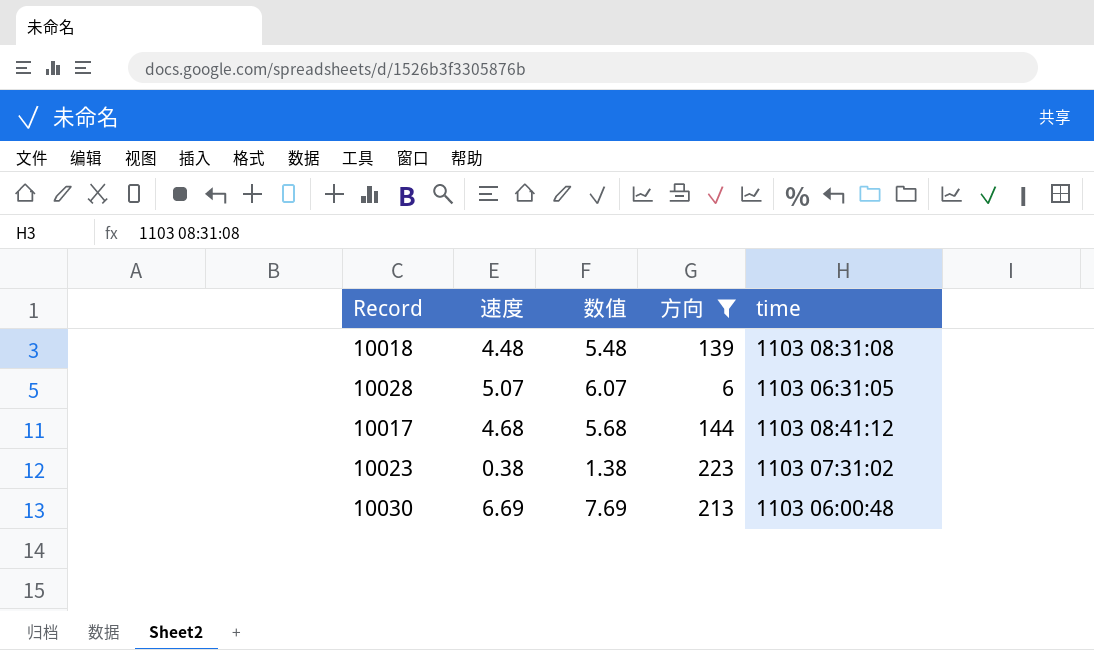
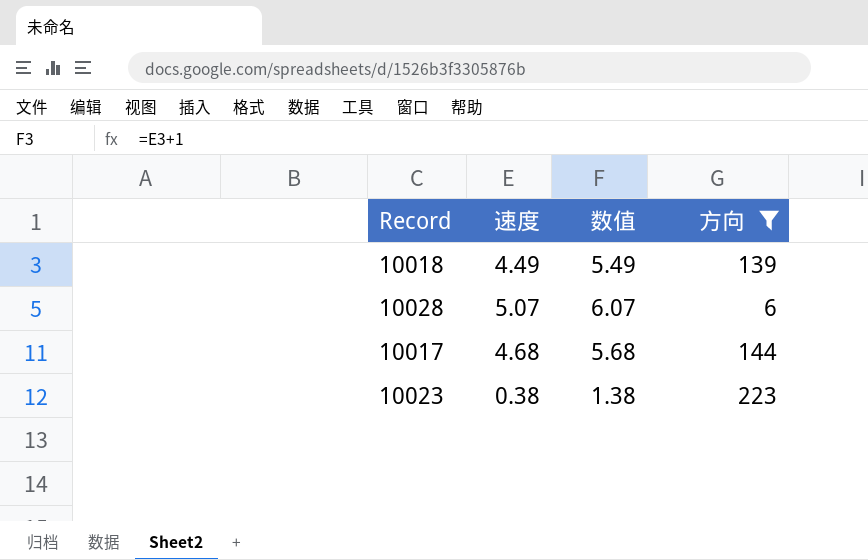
column time | position: 5 -> none
row 10030: 6.69 | 7.69 | 213 | 1103 06:00:48 -> none
10018 | 速度: 4.48 -> 4.49
10018 | 数值: 5.48 -> 5.49

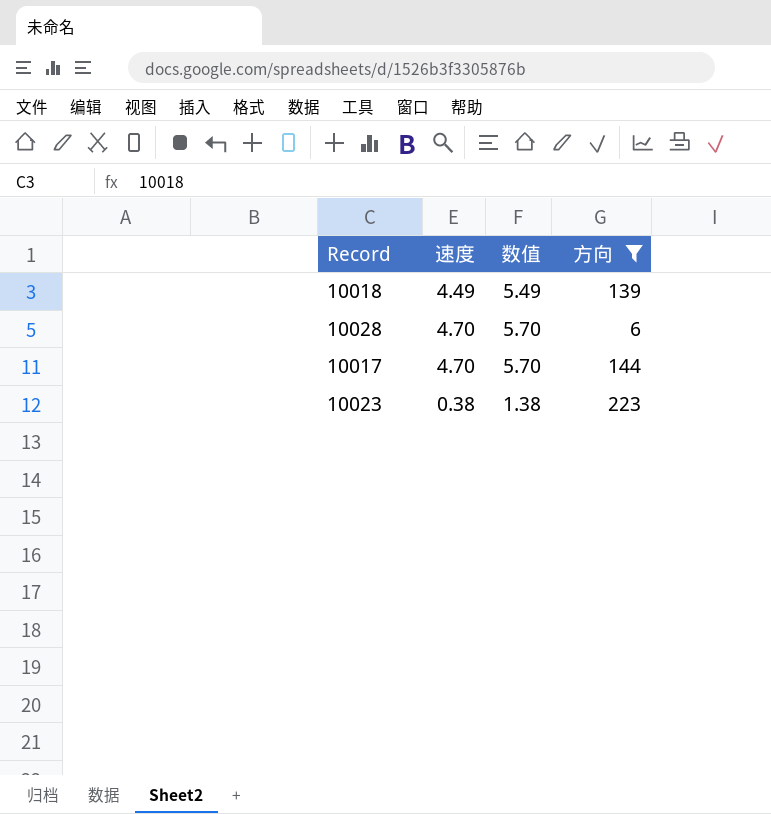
10028 | 速度: 5.07 -> 4.70
10028 | 数值: 6.07 -> 5.70
10017 | 速度: 4.68 -> 4.70
10017 | 数值: 5.68 -> 5.70

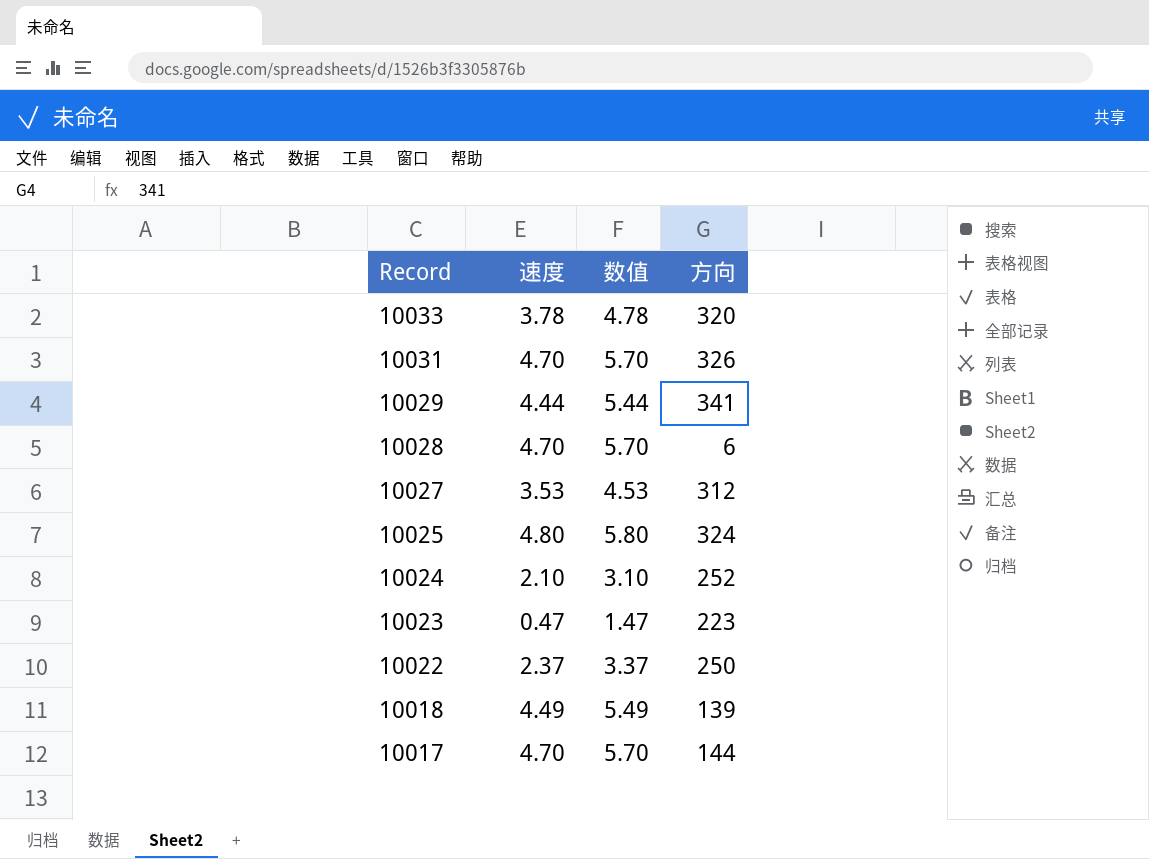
filter: 方向 <= 223 -> none
row order: none -> Record descending
10023 | 速度: 0.38 -> 0.47
10023 | 数值: 1.38 -> 1.47

